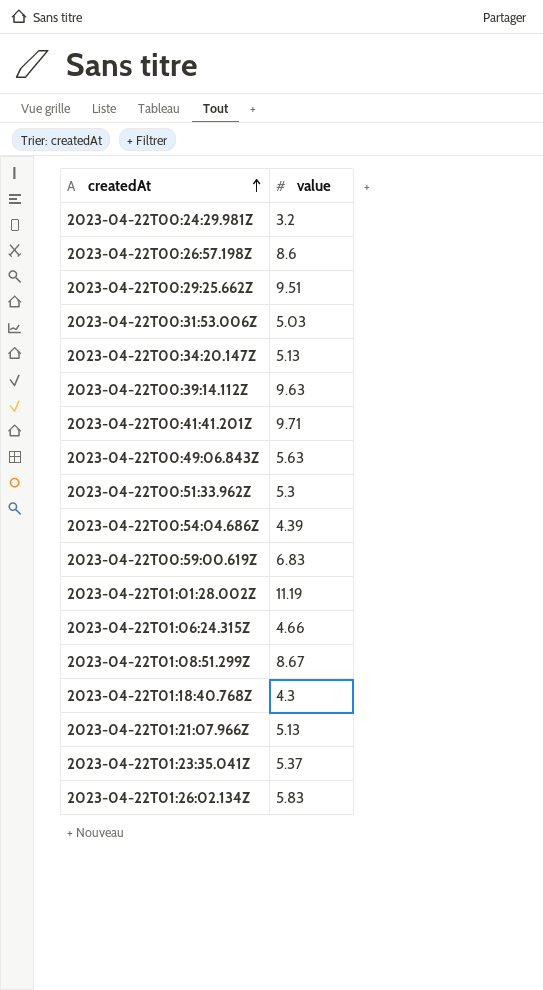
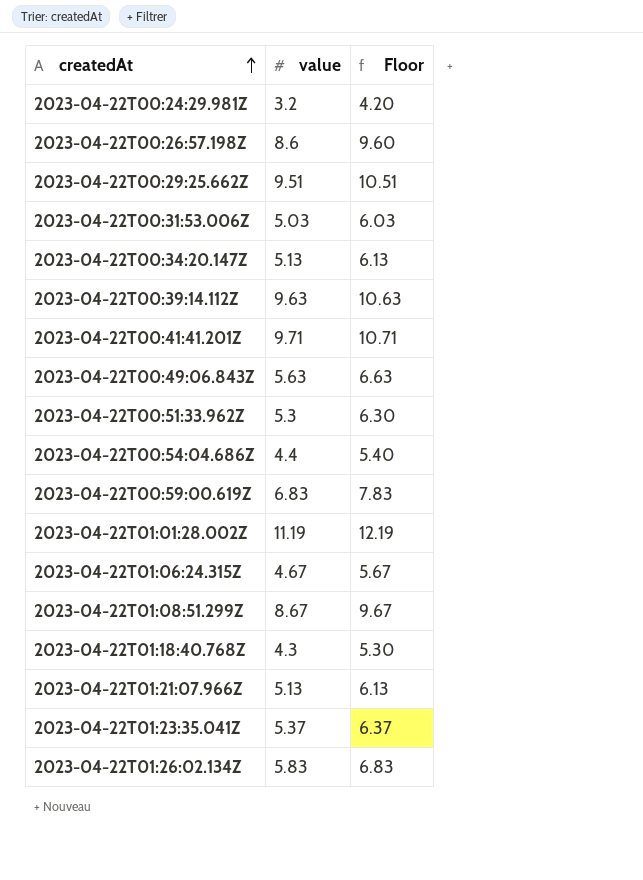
column Floor | formula: none -> [value] + 1
2023-04-22T00:54:04.686Z | value: 4.39 -> 4.4
2023-04-22T01:06:24.315Z | value: 4.66 -> 4.67

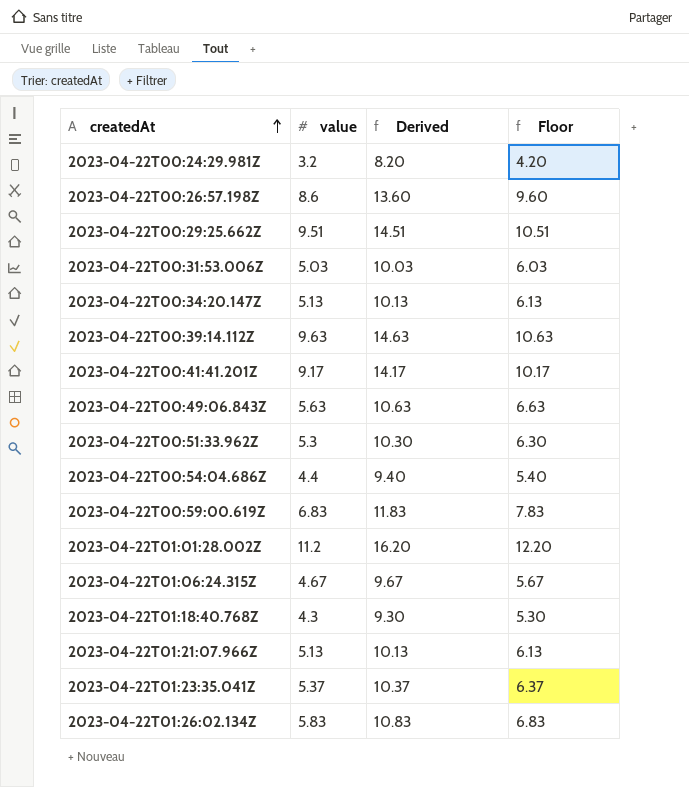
column Derived | formula: none -> [value] + 5
row 2023-04-22T01:08:51.299Z: 8.67 | 9.67 -> none
2023-04-22T00:41:41.201Z | value: 9.71 -> 9.17
2023-04-22T00:41:41.201Z | Floor: 10.71 -> 10.17
2023-04-22T01:01:28.002Z | value: 11.19 -> 11.2
2023-04-22T01:01:28.002Z | Floor: 12.19 -> 12.20

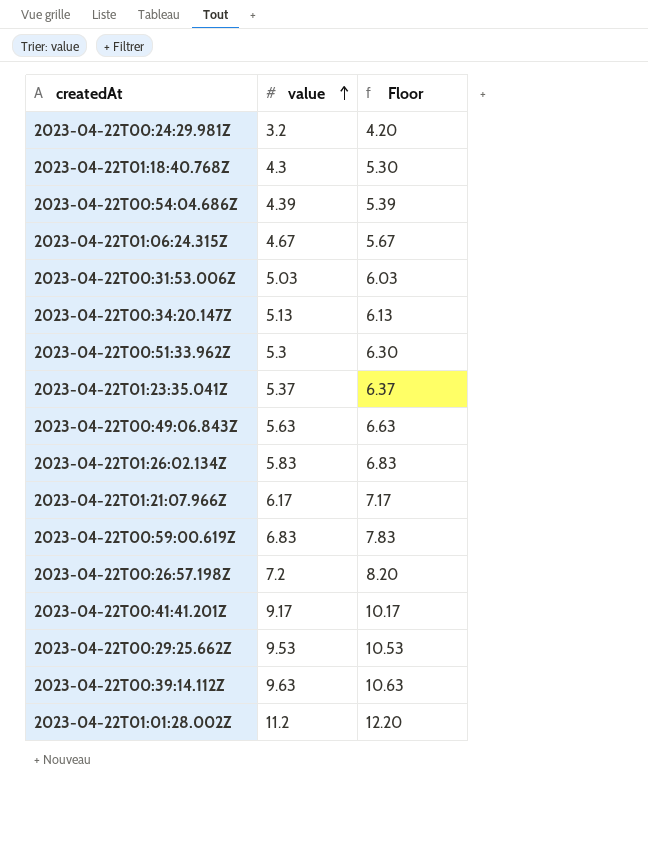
row order: createdAt ascending -> value ascending
column Derived | formula: [value] + 5 -> none
2023-04-22T00:54:04.686Z | value: 4.4 -> 4.39
2023-04-22T00:54:04.686Z | Floor: 5.40 -> 5.39
2023-04-22T01:21:07.966Z | value: 5.13 -> 6.17
2023-04-22T01:21:07.966Z | Floor: 6.13 -> 7.17
2023-04-22T00:26:57.198Z | value: 8.6 -> 7.2
2023-04-22T00:26:57.198Z | Floor: 9.60 -> 8.20
2023-04-22T00:29:25.662Z | value: 9.51 -> 9.53
2023-04-22T00:29:25.662Z | Floor: 10.51 -> 10.53

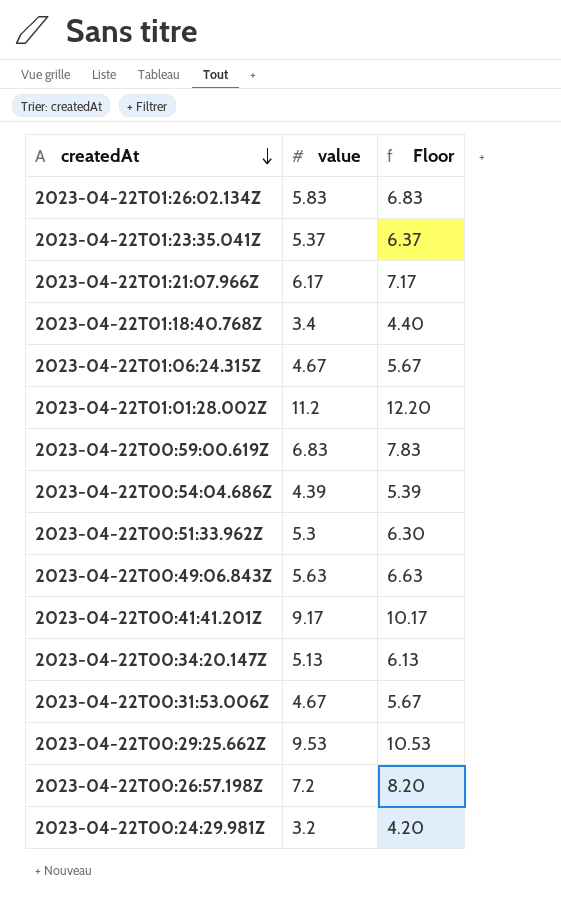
row order: value ascending -> createdAt descending
row 2023-04-22T00:39:14.112Z: 9.63 | 10.63 -> none
2023-04-22T01:18:40.768Z | value: 4.3 -> 3.4
2023-04-22T01:18:40.768Z | Floor: 5.30 -> 4.40
2023-04-22T00:31:53.006Z | value: 5.03 -> 4.67
2023-04-22T00:31:53.006Z | Floor: 6.03 -> 5.67

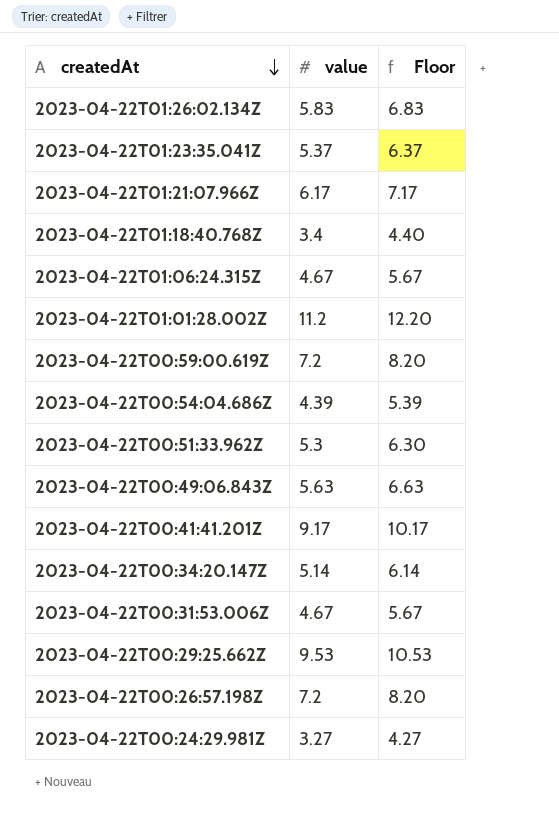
2023-04-22T00:59:00.619Z | value: 6.83 -> 7.2
2023-04-22T00:59:00.619Z | Floor: 7.83 -> 8.20
2023-04-22T00:34:20.147Z | value: 5.13 -> 5.14
2023-04-22T00:34:20.147Z | Floor: 6.13 -> 6.14
2023-04-22T00:24:29.981Z | value: 3.2 -> 3.27
2023-04-22T00:24:29.981Z | Floor: 4.20 -> 4.27

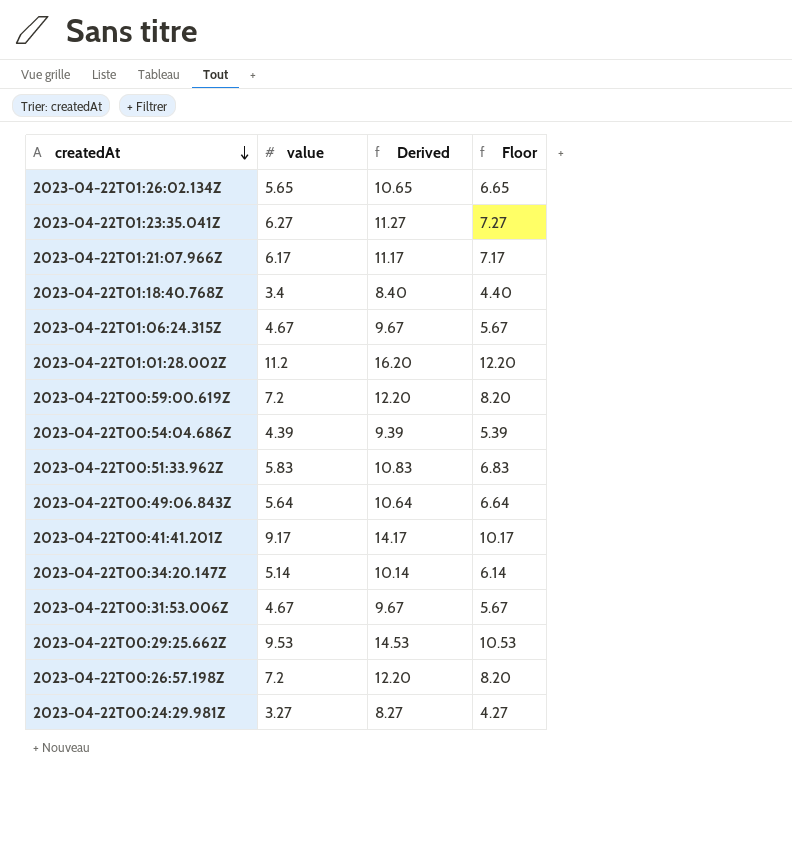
column Derived | formula: none -> [value] + 5
2023-04-22T01:26:02.134Z | value: 5.83 -> 5.65
2023-04-22T01:26:02.134Z | Floor: 6.83 -> 6.65
2023-04-22T01:23:35.041Z | value: 5.37 -> 6.27
2023-04-22T01:23:35.041Z | Floor: 6.37 -> 7.27
2023-04-22T00:51:33.962Z | value: 5.3 -> 5.83
2023-04-22T00:51:33.962Z | Floor: 6.30 -> 6.83
2023-04-22T00:49:06.843Z | value: 5.63 -> 5.64
2023-04-22T00:49:06.843Z | Floor: 6.63 -> 6.64

